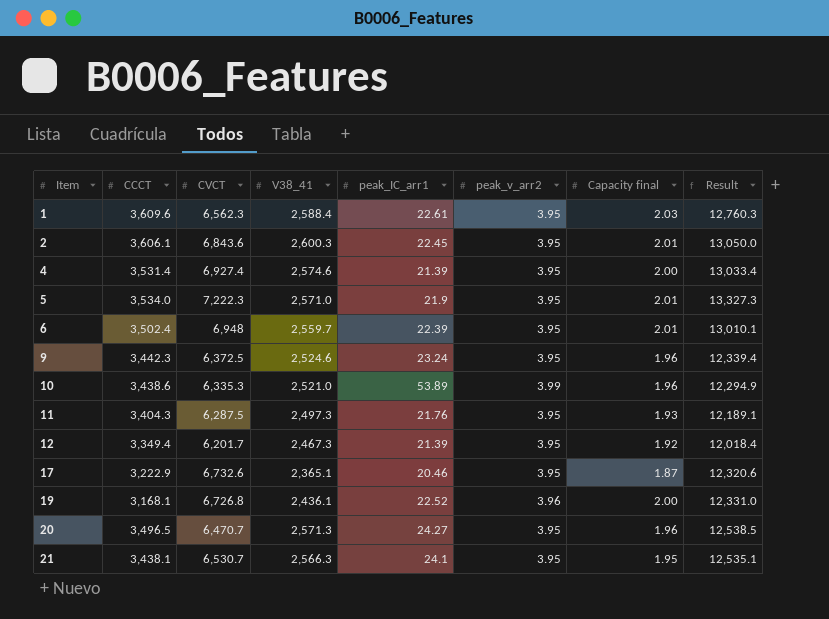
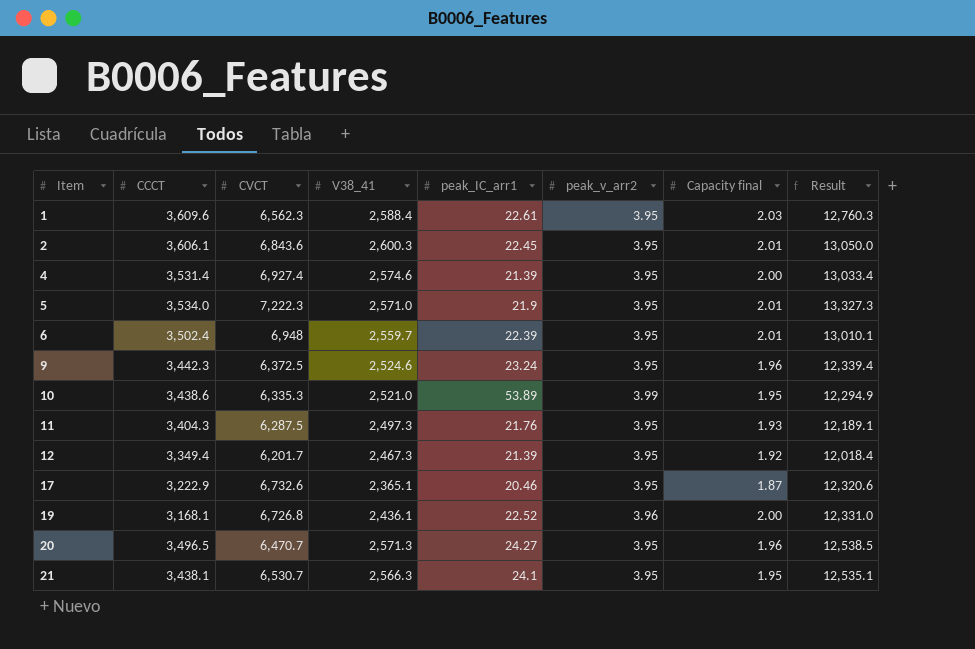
10 | Capacity final: 1.96 -> 1.95

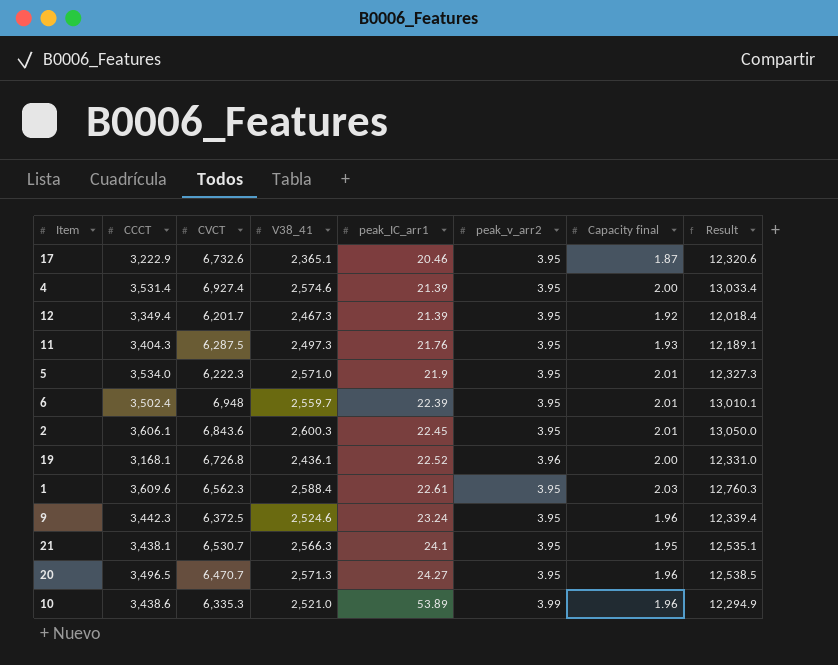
row order: Item ascending -> peak_IC_arr1 ascending
5 | CVCT: 7,222.3 -> 6,222.3
5 | Result: 13,327.3 -> 12,327.3
10 | Capacity final: 1.95 -> 1.96

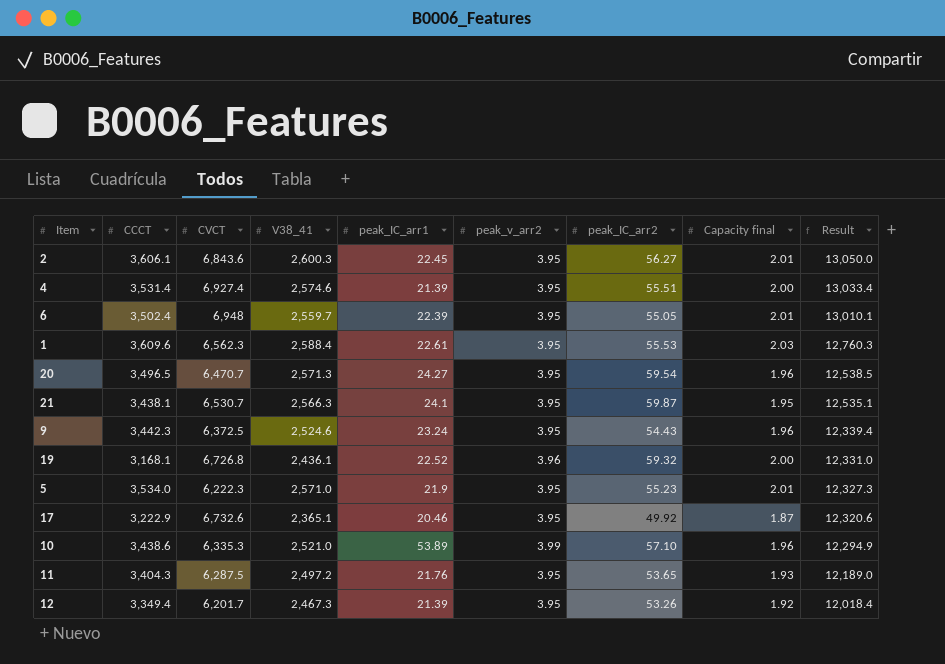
row order: peak_IC_arr1 ascending -> Result descending
column peak_IC_arr2 | position: none -> 7
11 | V38_41: 2,497.3 -> 2,497.2
11 | Result: 12,189.1 -> 12,189.0

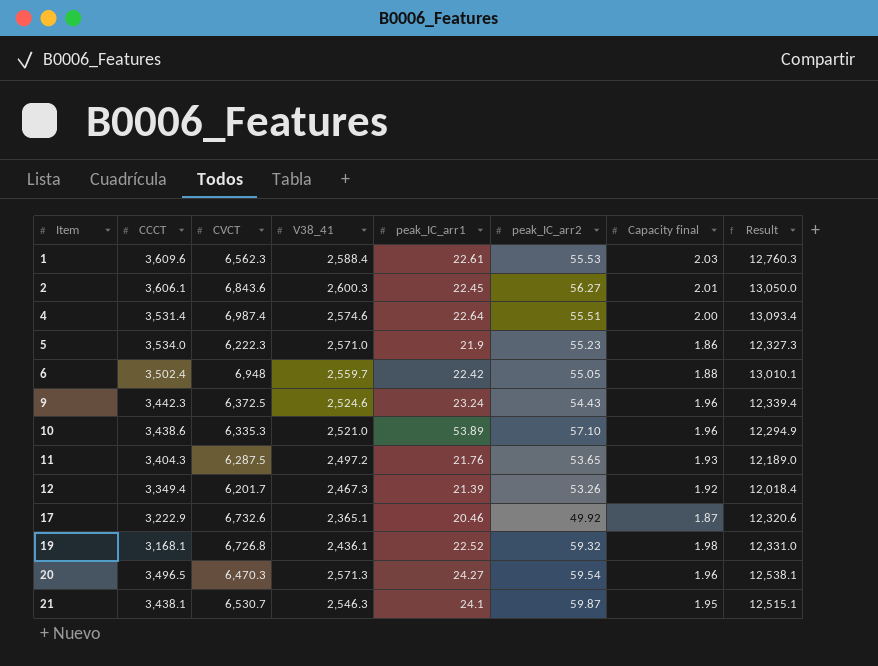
row order: Result descending -> Item ascending
column peak_v_arr2 | position: 6 -> none
4 | CVCT: 6,927.4 -> 6,987.4
4 | peak_IC_arr1: 21.39 -> 22.64
4 | Result: 13,033.4 -> 13,093.4
5 | Capacity final: 2.01 -> 1.86
6 | peak_IC_arr1: 22.39 -> 22.42
6 | Capacity final: 2.01 -> 1.88
19 | Capacity final: 2.00 -> 1.98
20 | CVCT: 6,470.7 -> 6,470.3
20 | Result: 12,538.5 -> 12,538.1
21 | V38_41: 2,566.3 -> 2,546.3
21 | Result: 12,535.1 -> 12,515.1

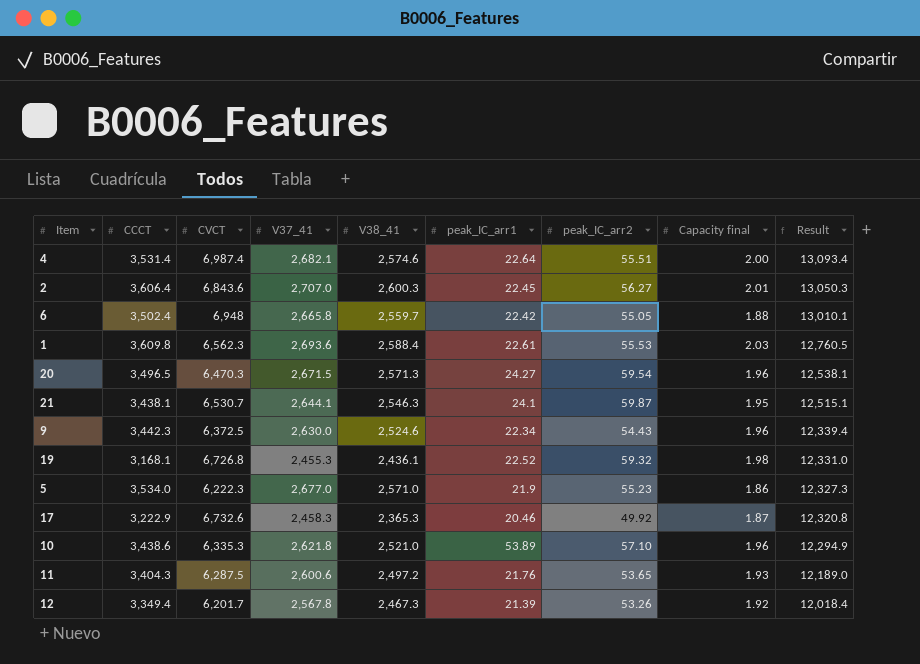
row order: Item ascending -> Result descending
column V37_41 | position: none -> 4
2 | CCCT: 3,606.1 -> 3,606.4
2 | Result: 13,050.0 -> 13,050.3
1 | CCCT: 3,609.6 -> 3,609.8
1 | Result: 12,760.3 -> 12,760.5
9 | peak_IC_arr1: 23.24 -> 22.34
17 | V38_41: 2,365.1 -> 2,365.3
17 | Result: 12,320.6 -> 12,320.8

